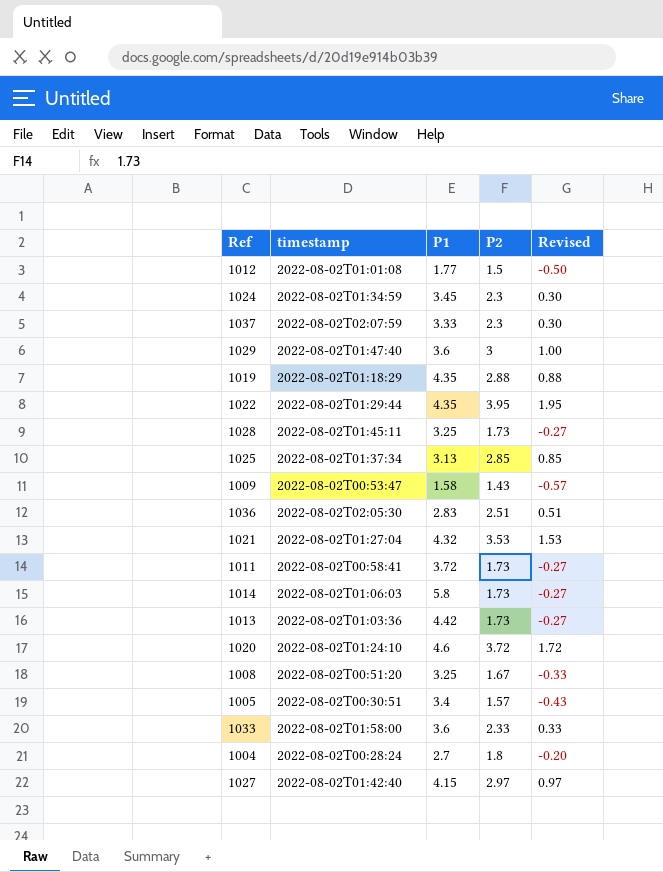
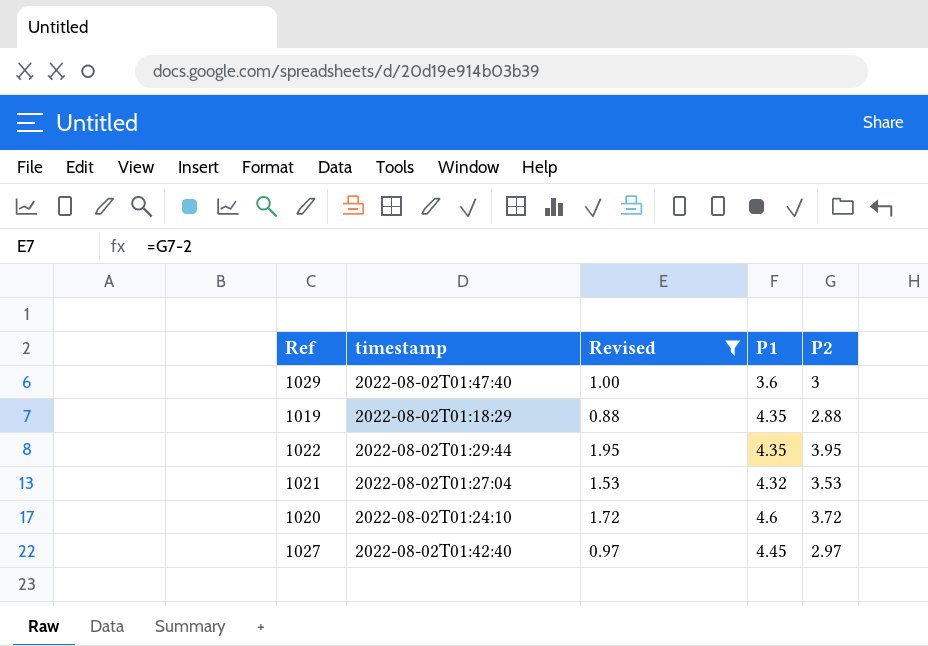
filter: none -> Revised >= 0.88
column Revised | position: 5 -> 3
1027 | P1: 4.15 -> 4.45

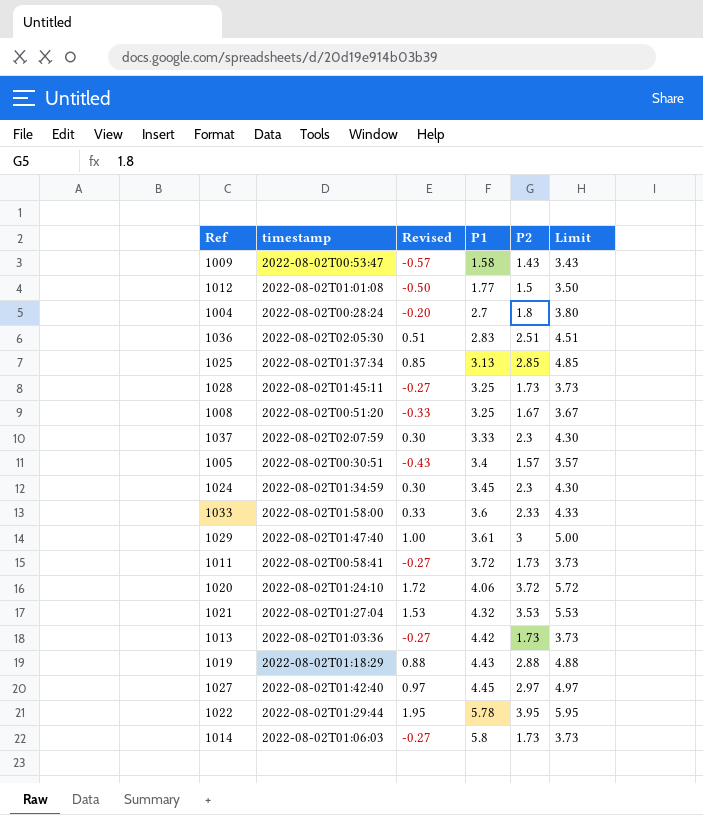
filter: Revised >= 0.88 -> none
row order: none -> P1 ascending
column Limit | formula: none -> [P2] + 2
1029 | P1: 3.6 -> 3.61
1020 | P1: 4.6 -> 4.06
1019 | P1: 4.35 -> 4.43
1022 | P1: 4.35 -> 5.78

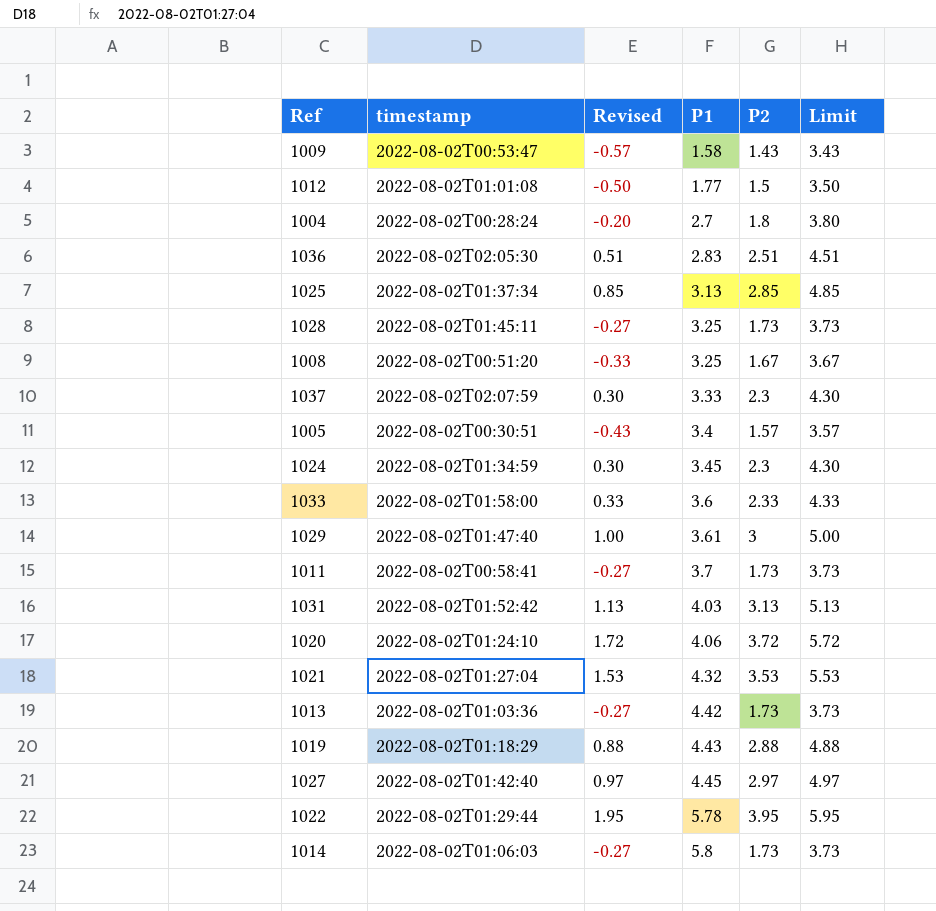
1011 | P1: 3.72 -> 3.7
row 1031: none -> 2022-08-02T01:52:42 | 1.13 | 4.03 | 3.13 | 5.13

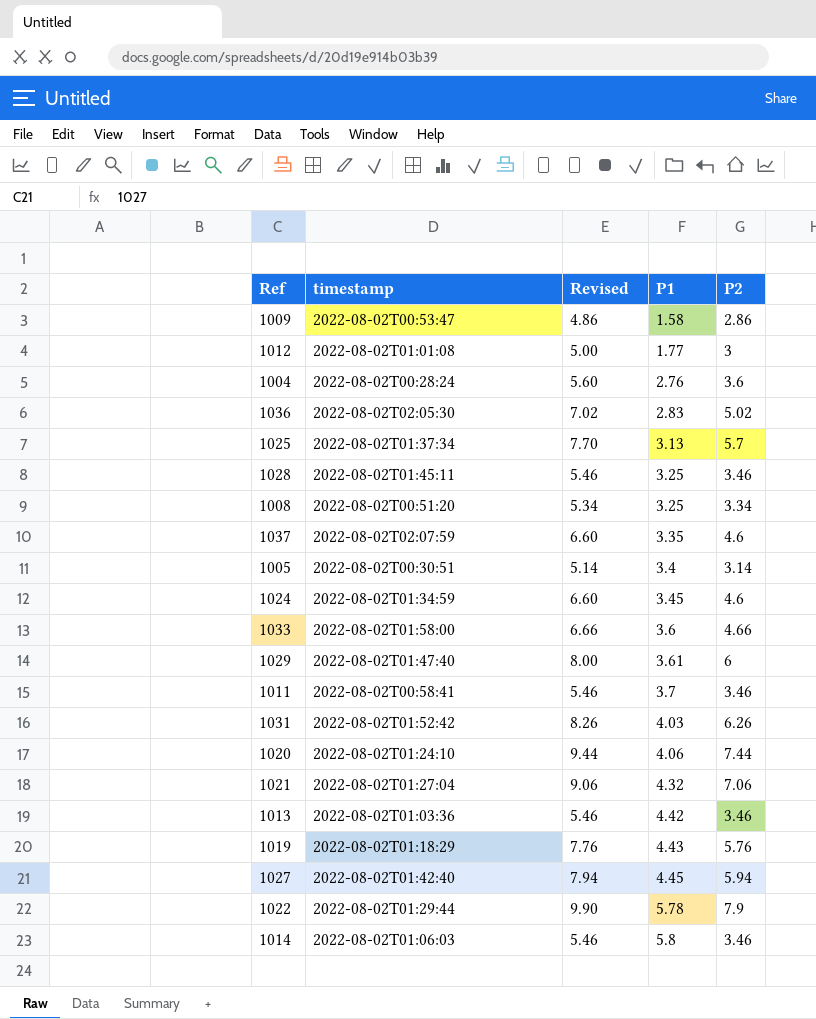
column Limit | formula: [P2] + 2 -> none
column Revised | formula: [P2] - 2 -> [P2] + 2
1009 | P2: 1.43 -> 2.86
1012 | P2: 1.5 -> 3
1004 | P1: 2.7 -> 2.76
1004 | P2: 1.8 -> 3.6
1036 | P2: 2.51 -> 5.02
1025 | P2: 2.85 -> 5.7
1028 | P2: 1.73 -> 3.46
1008 | P2: 1.67 -> 3.34
1037 | P1: 3.33 -> 3.35
1037 | P2: 2.3 -> 4.6
1005 | P2: 1.57 -> 3.14
1024 | P2: 2.3 -> 4.6
1033 | P2: 2.33 -> 4.66
1029 | P2: 3 -> 6
1011 | P2: 1.73 -> 3.46
1031 | P2: 3.13 -> 6.26
1020 | P2: 3.72 -> 7.44
1021 | P2: 3.53 -> 7.06
1013 | P2: 1.73 -> 3.46
1019 | P2: 2.88 -> 5.76
1027 | P2: 2.97 -> 5.94
1022 | P2: 3.95 -> 7.9
1014 | P2: 1.73 -> 3.46

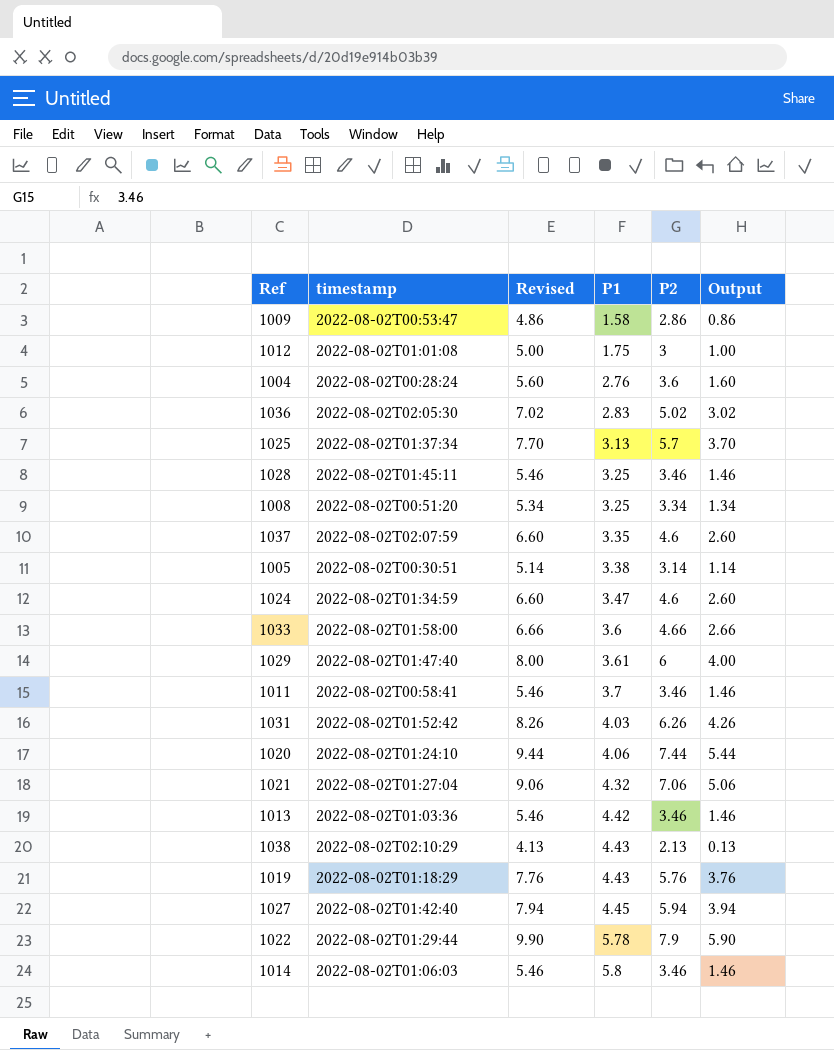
column Output | formula: none -> [P2] - 2
1012 | P1: 1.77 -> 1.75
1005 | P1: 3.4 -> 3.38
1024 | P1: 3.45 -> 3.47
row 1038: none -> 2022-08-02T02:10:29 | 4.13 | 4.43 | 2.13 | 0.13

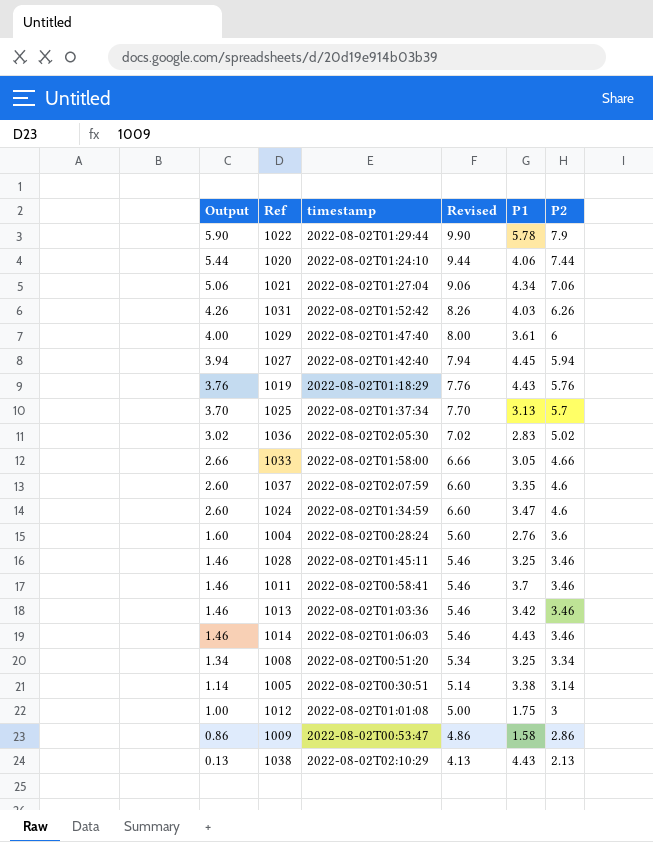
row order: P1 ascending -> Output descending
column Output | position: 6 -> 1
1021 | P1: 4.32 -> 4.34
1033 | P1: 3.6 -> 3.05
1013 | P1: 4.42 -> 3.42
1014 | P1: 5.8 -> 4.43

